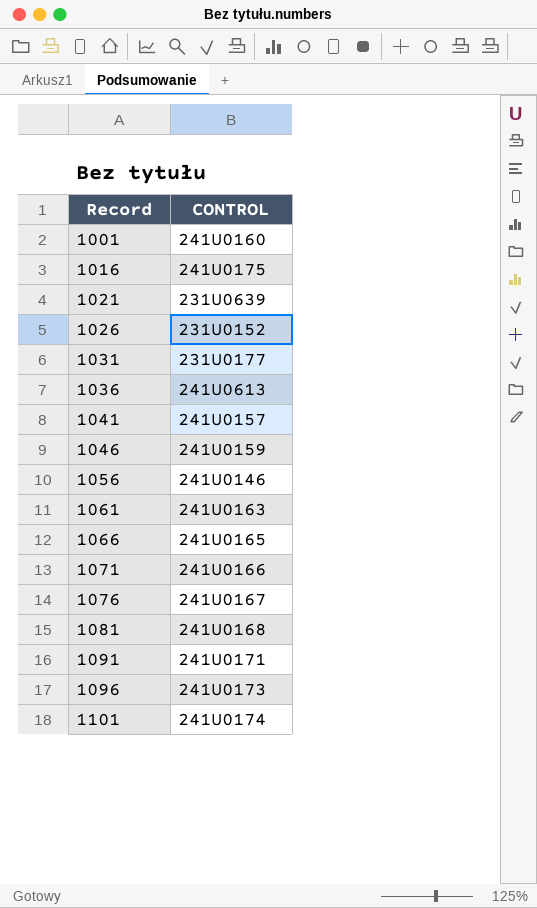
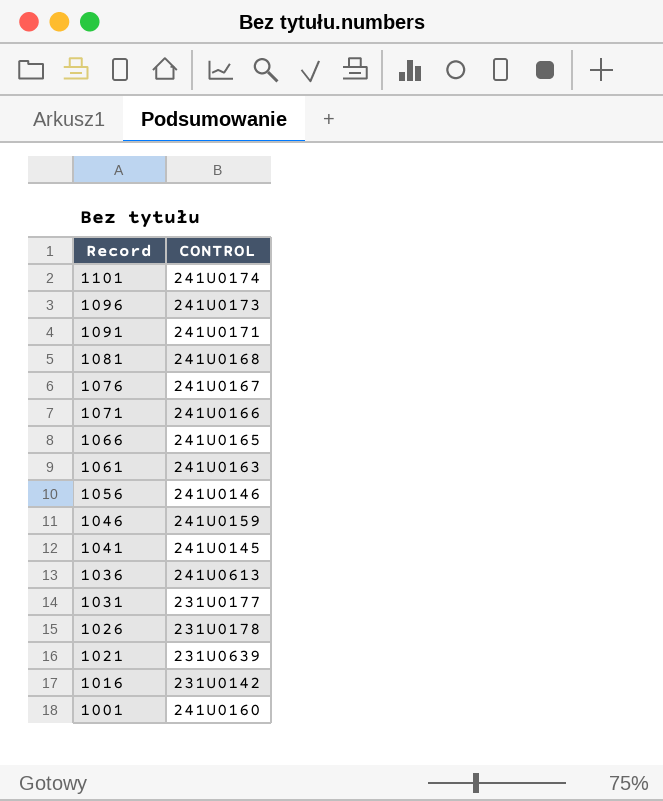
row order: Record ascending -> Record descending
1041 | CONTROL: 241U0157 -> 241U0145
1026 | CONTROL: 231U0152 -> 231U0178
1016 | CONTROL: 241U0175 -> 231U0142

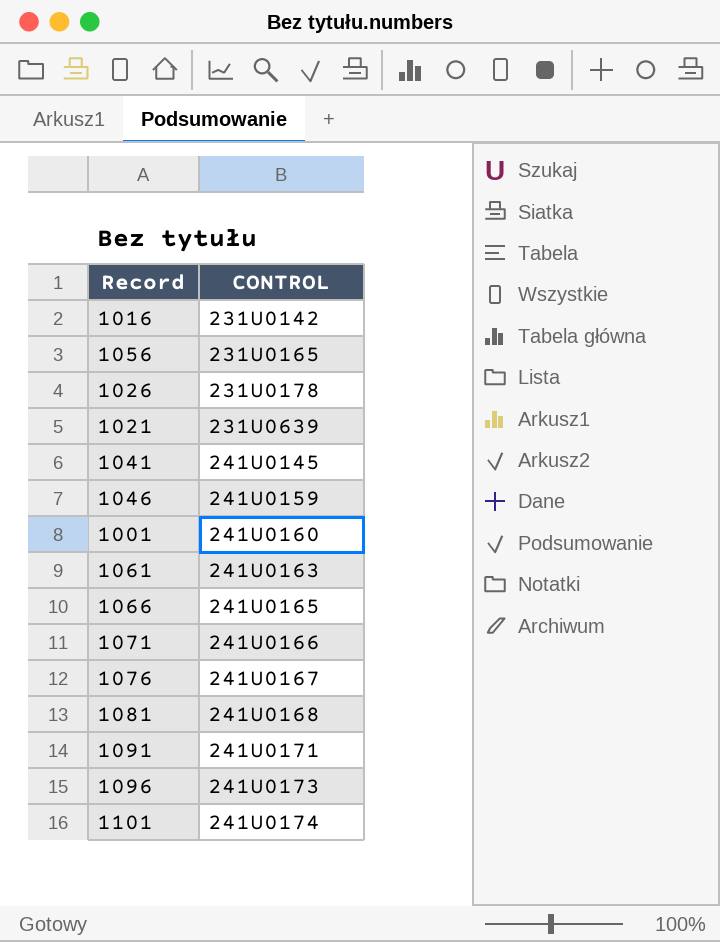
row order: Record descending -> CONTROL ascending
row 1036: 241U0613 -> none
row 1031: 231U0177 -> none
1056 | CONTROL: 241U0146 -> 231U0165

